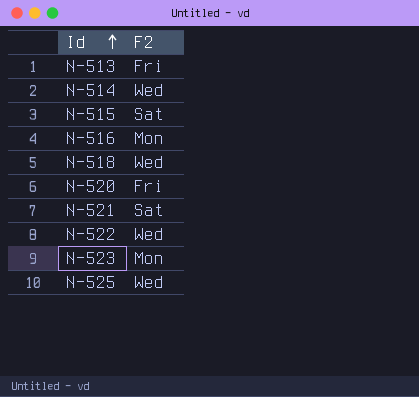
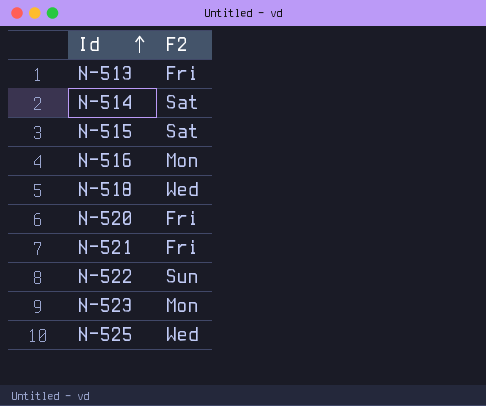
N-514 | F2: Wed -> Sat
N-521 | F2: Sat -> Fri
N-522 | F2: Wed -> Sun

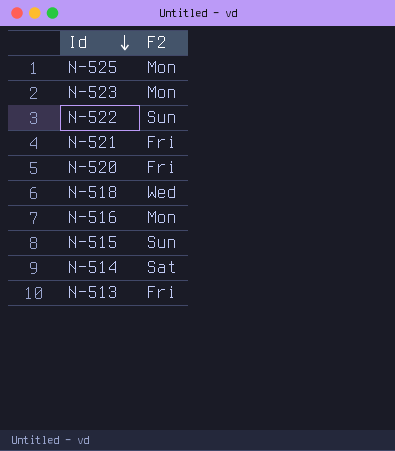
row order: Id ascending -> Id descending
N-525 | F2: Wed -> Mon
N-515 | F2: Sat -> Sun

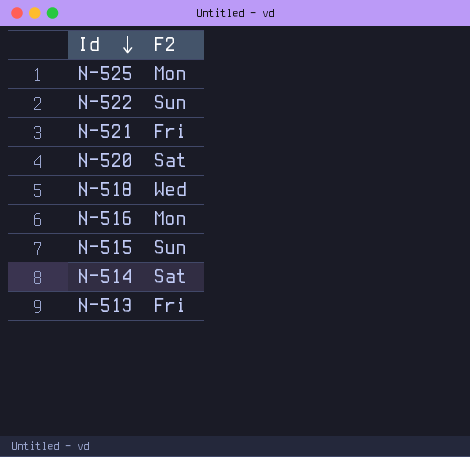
row N-523: Mon -> none
N-520 | F2: Fri -> Sat

